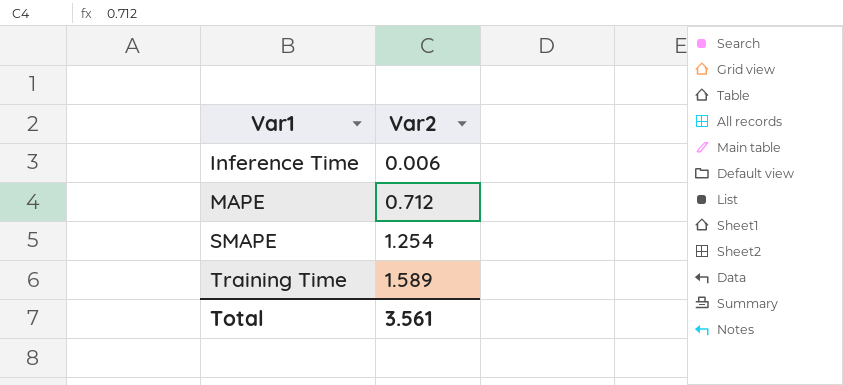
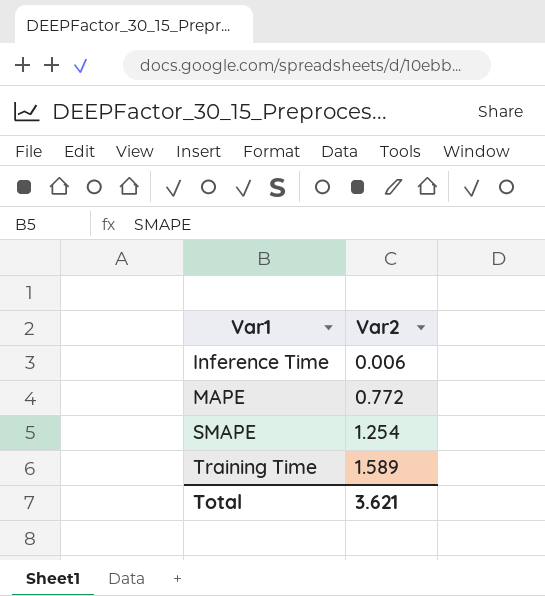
MAPE | Var2: 0.712 -> 0.772
Total | Var2: 3.561 -> 3.621

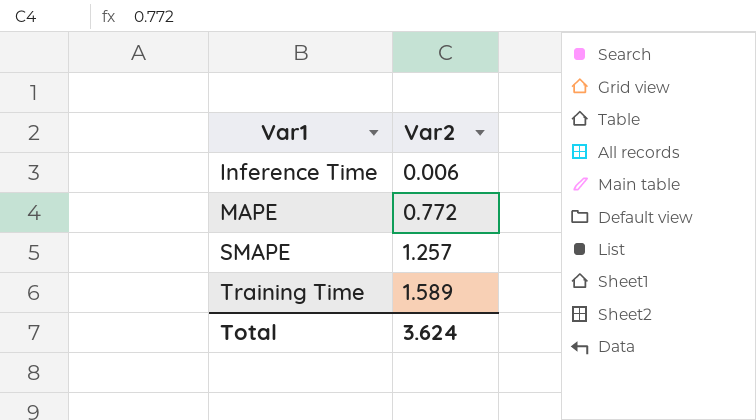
SMAPE | Var2: 1.254 -> 1.257
Total | Var2: 3.621 -> 3.624

